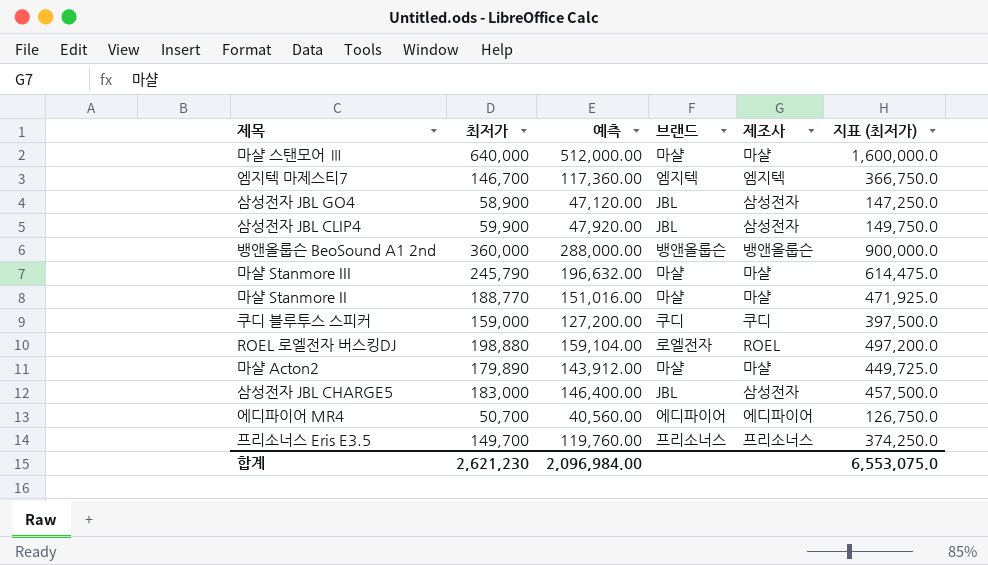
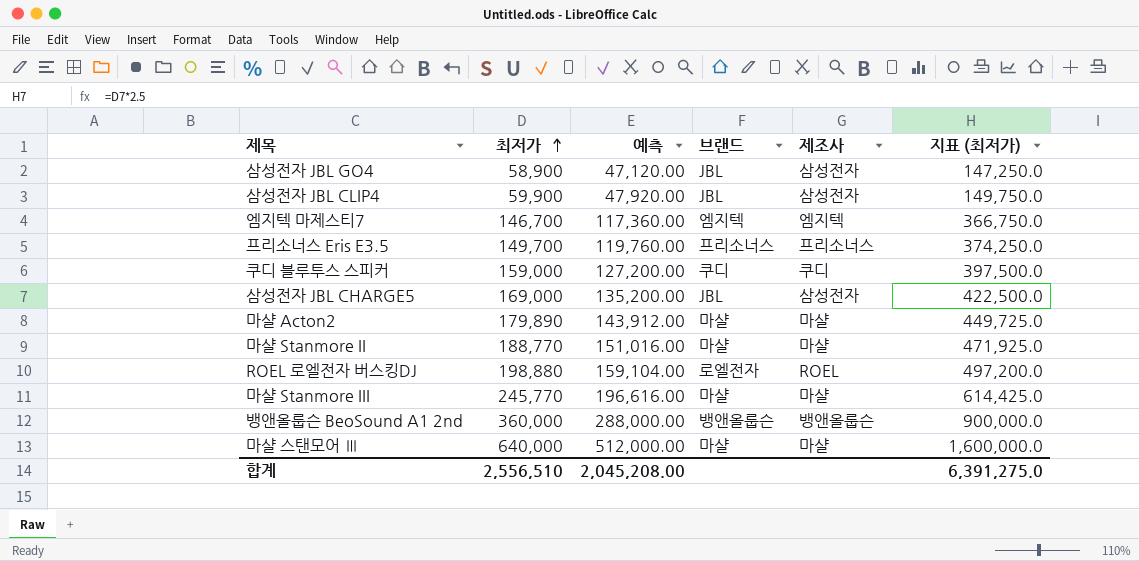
row order: none -> 최저가 ascending
row 에디파이어 MR4: 50,700 | 40,560.00 | 에디파이어 | 에디파이어 | 126,750.0 -> none
삼성전자 JBL CHARGE5 | 최저가: 183,000 -> 169,000
삼성전자 JBL CHARGE5 | 예측: 146,400.00 -> 135,200.00
삼성전자 JBL CHARGE5 | 지표 (최저가): 457,500.0 -> 422,500.0
마샬 Stanmore III | 최저가: 245,790 -> 245,770
마샬 Stanmore III | 예측: 196,632.00 -> 196,616.00
마샬 Stanmore III | 지표 (최저가): 614,475.0 -> 614,425.0
합계 | 최저가: 2,621,230 -> 2,556,510
합계 | 예측: 2,096,984.00 -> 2,045,208.00
합계 | 지표 (최저가): 6,553,075.0 -> 6,391,275.0

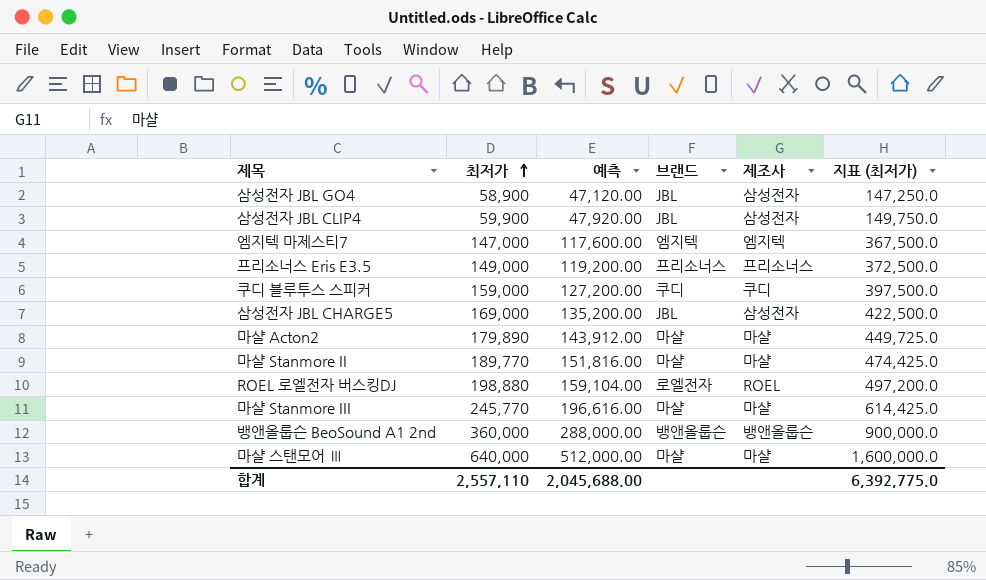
엠지텍 마제스티7 | 최저가: 146,700 -> 147,000
엠지텍 마제스티7 | 예측: 117,360.00 -> 117,600.00
엠지텍 마제스티7 | 지표 (최저가): 366,750.0 -> 367,500.0
프리소너스 Eris E3.5 | 최저가: 149,700 -> 149,000
프리소너스 Eris E3.5 | 예측: 119,760.00 -> 119,200.00
프리소너스 Eris E3.5 | 지표 (최저가): 374,250.0 -> 372,500.0
마샬 Stanmore II | 최저가: 188,770 -> 189,770
마샬 Stanmore II | 예측: 151,016.00 -> 151,816.00
마샬 Stanmore II | 지표 (최저가): 471,925.0 -> 474,425.0
합계 | 최저가: 2,556,510 -> 2,557,110
합계 | 예측: 2,045,208.00 -> 2,045,688.00
합계 | 지표 (최저가): 6,391,275.0 -> 6,392,775.0

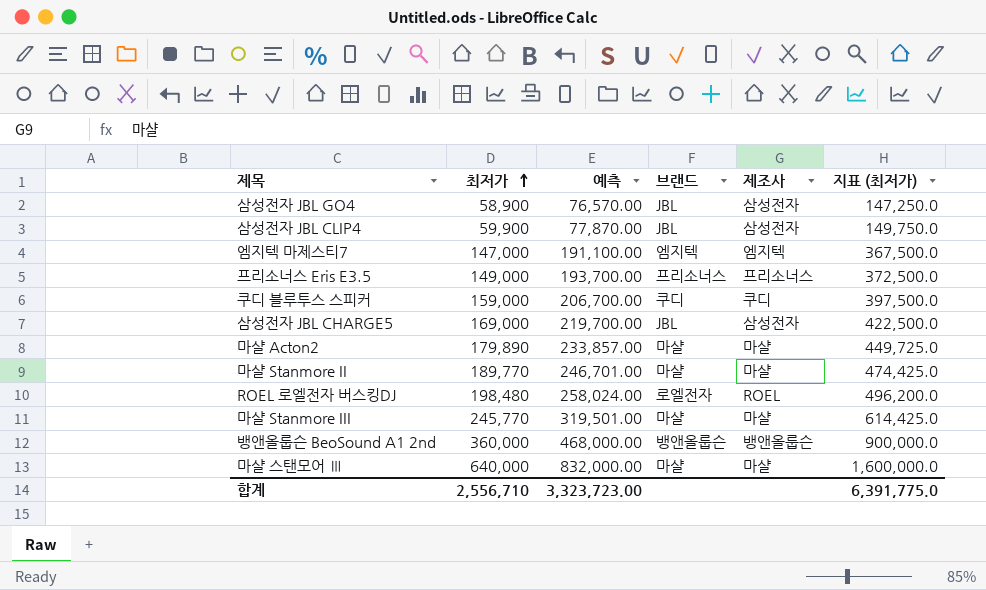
column 예측 | formula: [최저가] * 0.8 -> [최저가] * 1.3
ROEL 로엘전자 버스킹DJ | 최저가: 198,880 -> 198,480
ROEL 로엘전자 버스킹DJ | 지표 (최저가): 497,200.0 -> 496,200.0
합계 | 최저가: 2,557,110 -> 2,556,710
합계 | 예측: 2,045,688.00 -> 3,323,723.00
합계 | 지표 (최저가): 6,392,775.0 -> 6,391,775.0

